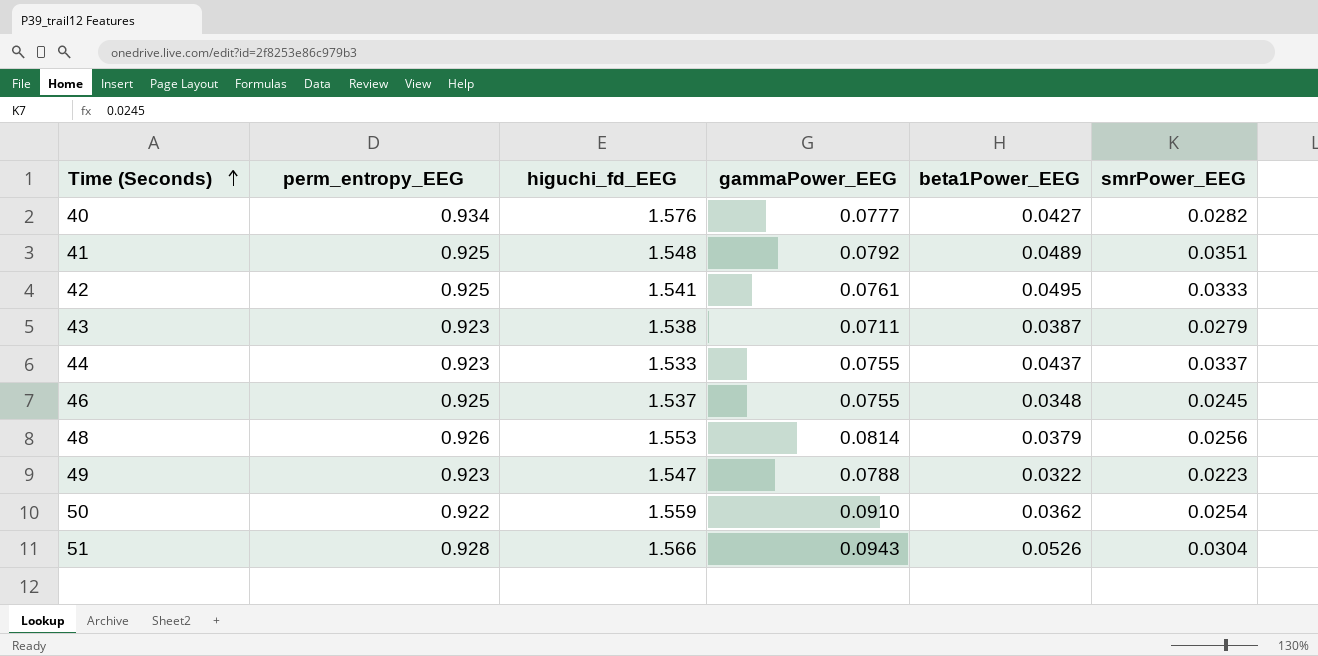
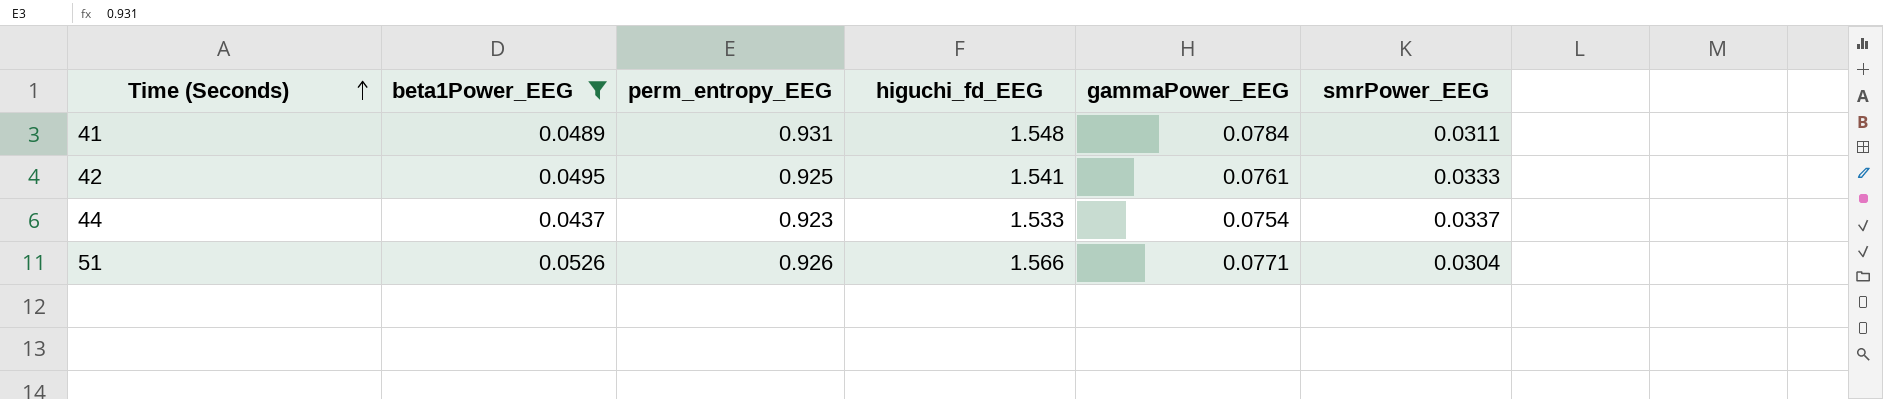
filter: none -> beta1Power_EEG >= 0.0437
column beta1Power_EEG | position: 5 -> 2
41 | perm_entropy_EEG: 0.925 -> 0.931
41 | gammaPower_EEG: 0.0792 -> 0.0784
41 | smrPower_EEG: 0.0351 -> 0.0311
44 | gammaPower_EEG: 0.0755 -> 0.0754
51 | perm_entropy_EEG: 0.928 -> 0.926
51 | gammaPower_EEG: 0.0943 -> 0.0771

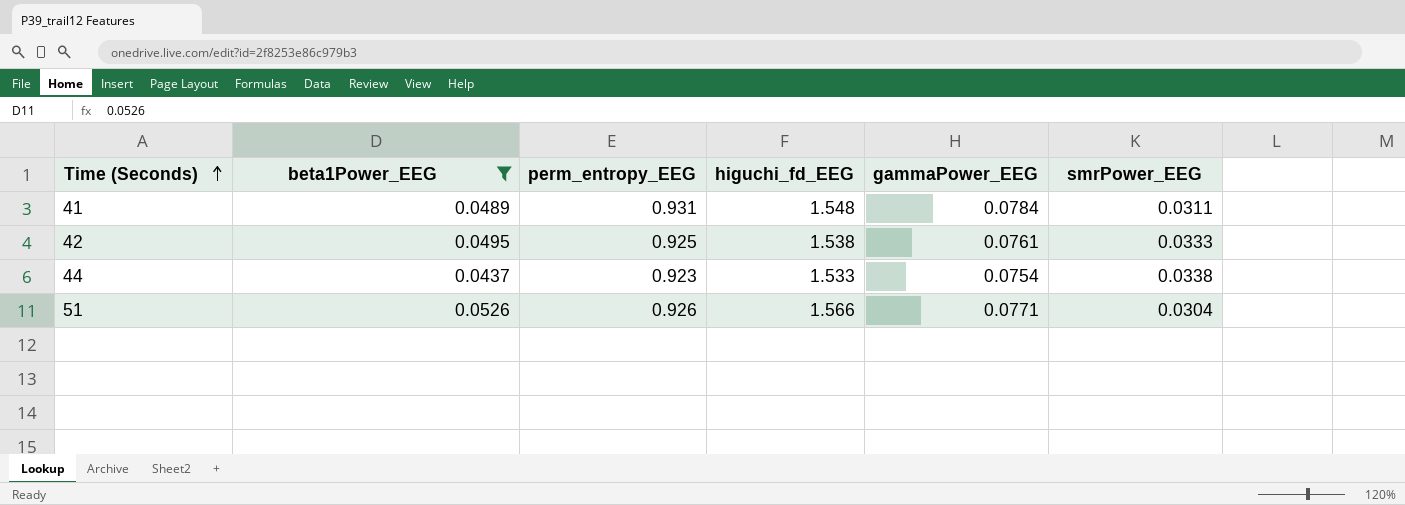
42 | higuchi_fd_EEG: 1.541 -> 1.538
44 | smrPower_EEG: 0.0337 -> 0.0338

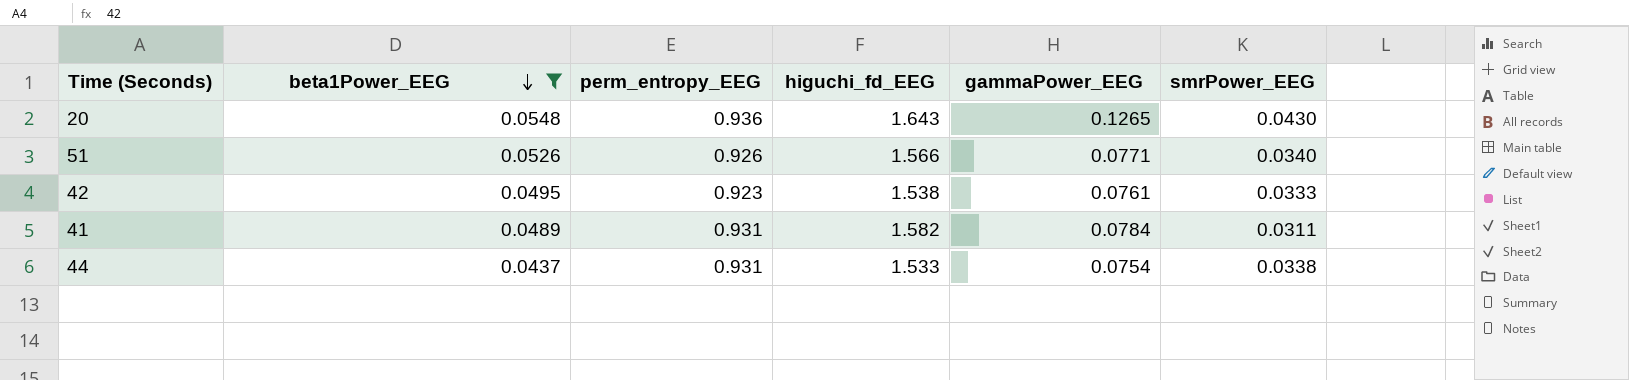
row order: Time (Seconds) ascending -> beta1Power_EEG descending
row 20: none -> 0.0548 | 0.936 | 1.643 | 0.1265 | 0.0430
51 | smrPower_EEG: 0.0304 -> 0.0340
42 | perm_entropy_EEG: 0.925 -> 0.923
41 | higuchi_fd_EEG: 1.548 -> 1.582
44 | perm_entropy_EEG: 0.923 -> 0.931

